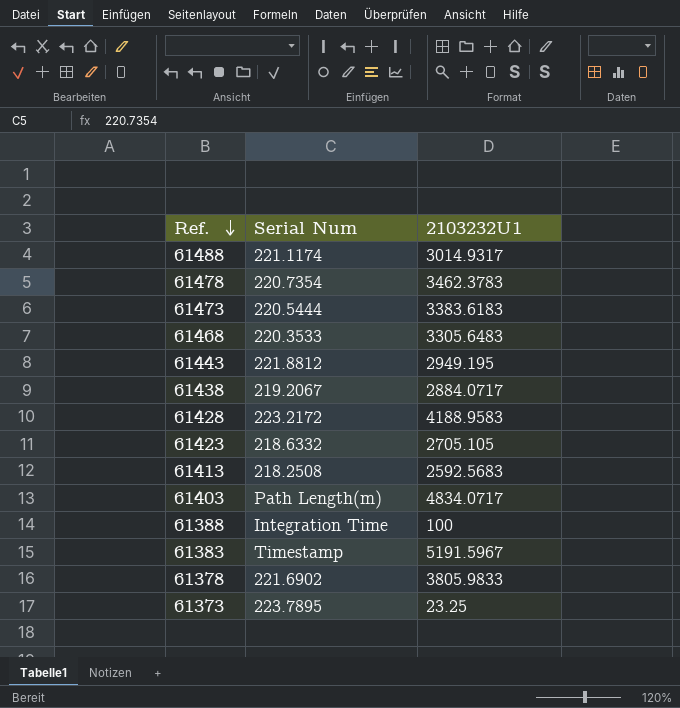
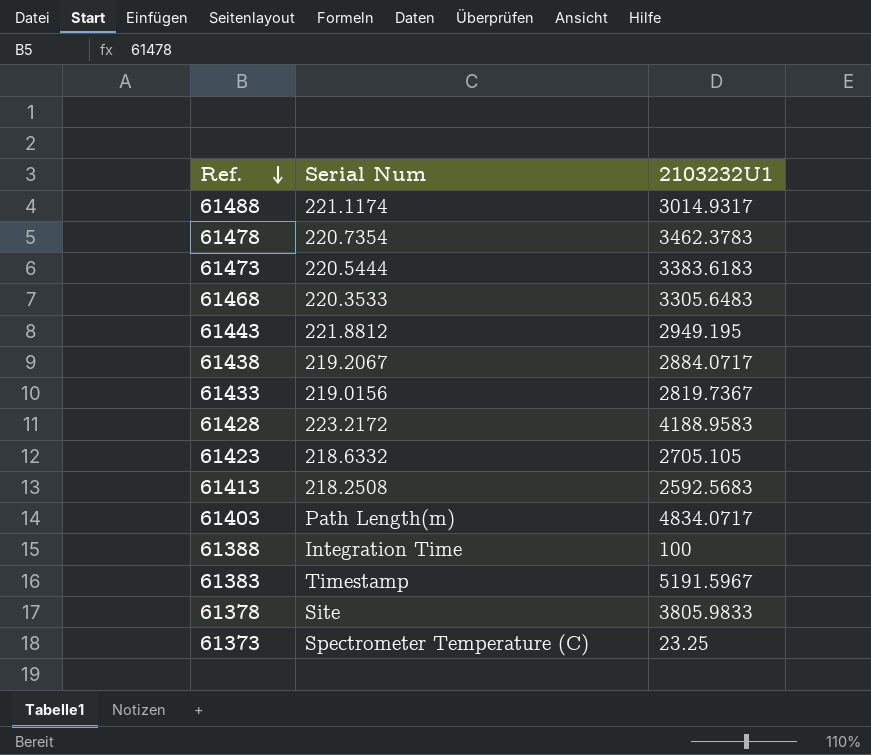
row 61433: none -> 219.0156 | 2819.7367
61378 | Serial Num: 221.6902 -> Site
61373 | Serial Num: 223.7895 -> Spectrometer Temperature (C)

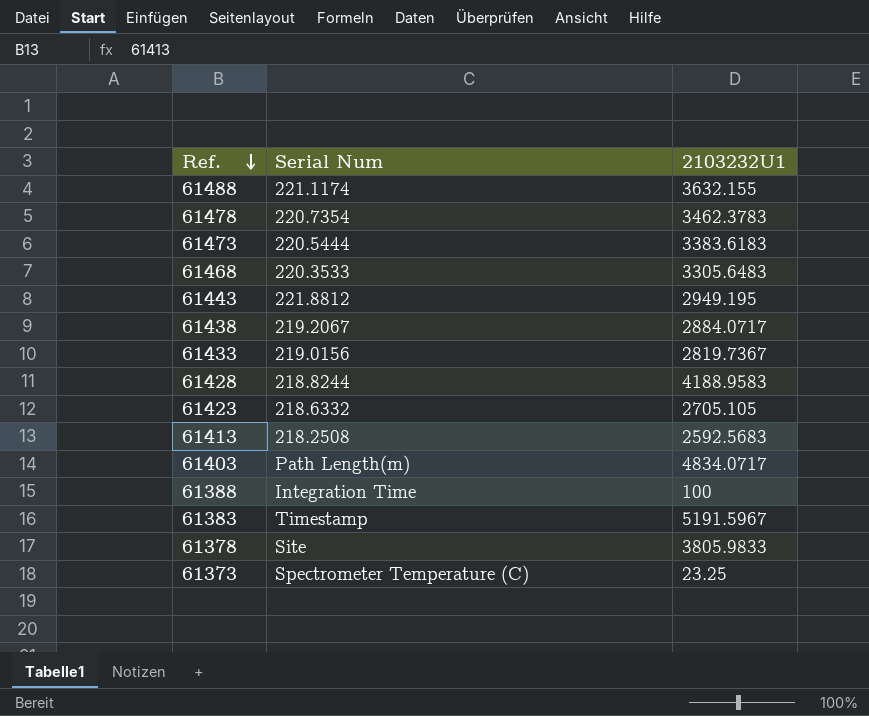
61488 | 2103232U1: 3014.9317 -> 3632.155
61428 | Serial Num: 223.2172 -> 218.8244

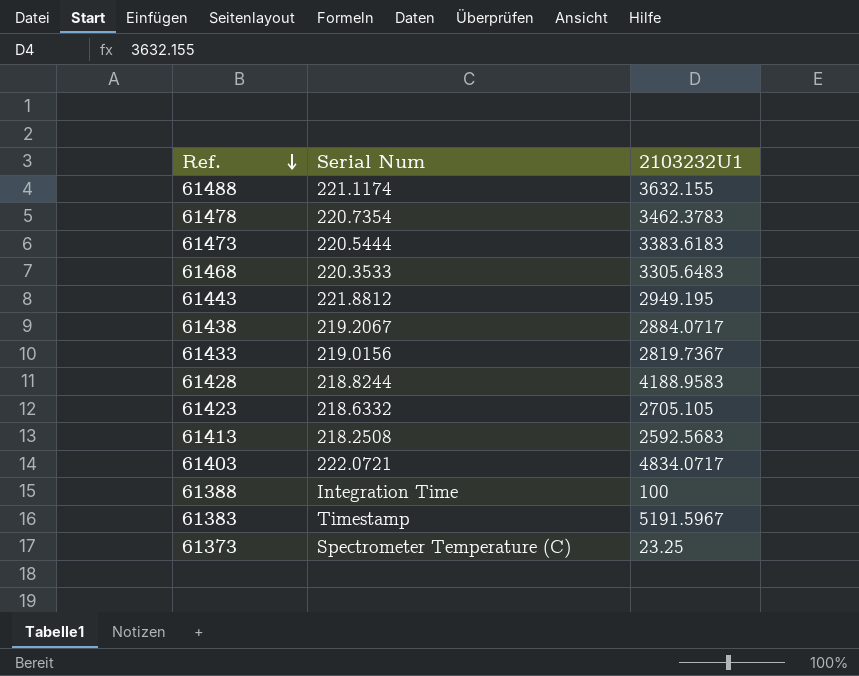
row 61378: Site | 3805.9833 -> none
61403 | Serial Num: Path Length(m) -> 222.0721

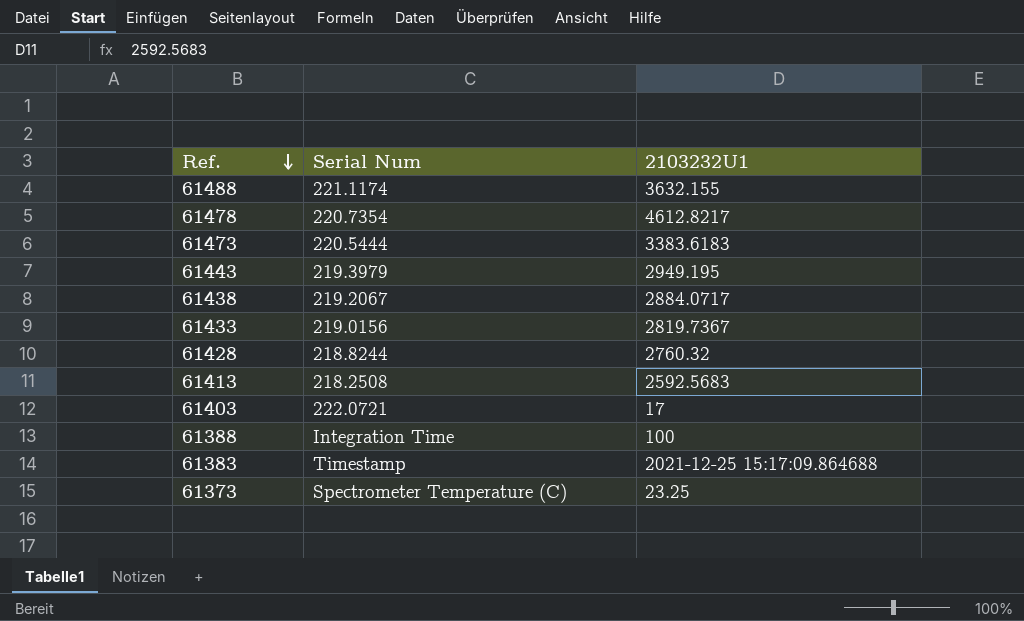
row 61468: 220.3533 | 3305.6483 -> none
row 61423: 218.6332 | 2705.105 -> none
61478 | 2103232U1: 3462.3783 -> 4612.8217
61443 | Serial Num: 221.8812 -> 219.3979
61428 | 2103232U1: 4188.9583 -> 2760.32
61403 | 2103232U1: 4834.0717 -> 17
61383 | 2103232U1: 5191.5967 -> 2021-12-25 15:17:09.864688

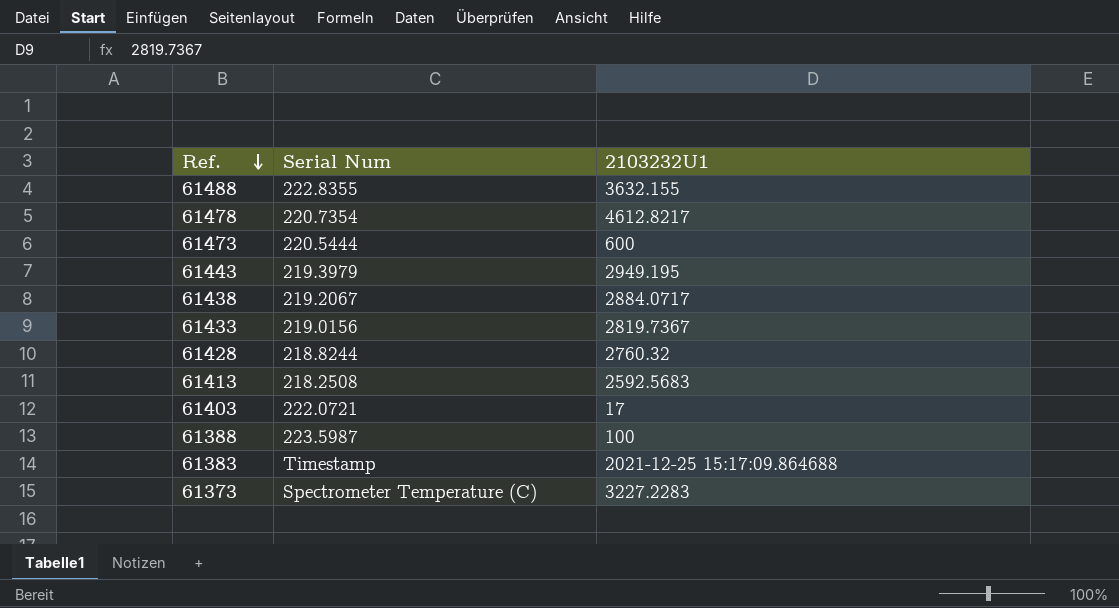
61488 | Serial Num: 221.1174 -> 222.8355
61473 | 2103232U1: 3383.6183 -> 600
61388 | Serial Num: Integration Time -> 223.5987
61373 | 2103232U1: 23.25 -> 3227.2283

